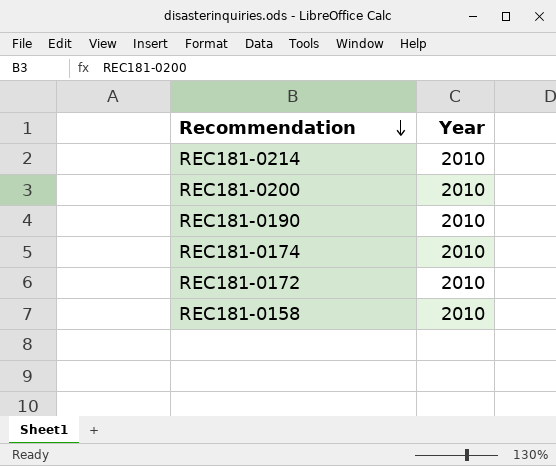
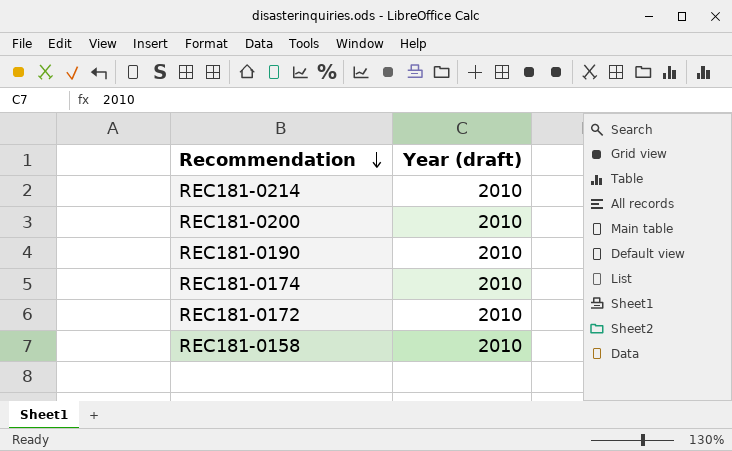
column name: Year -> Year (draft)

